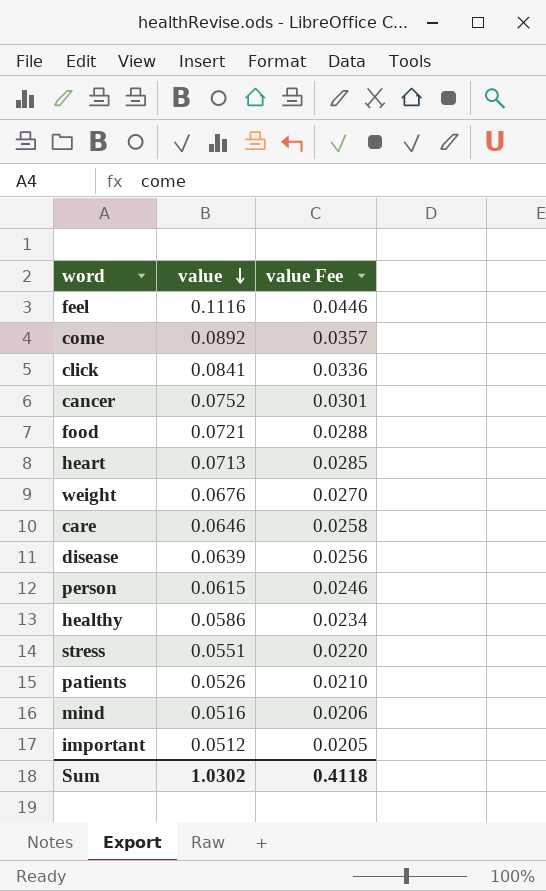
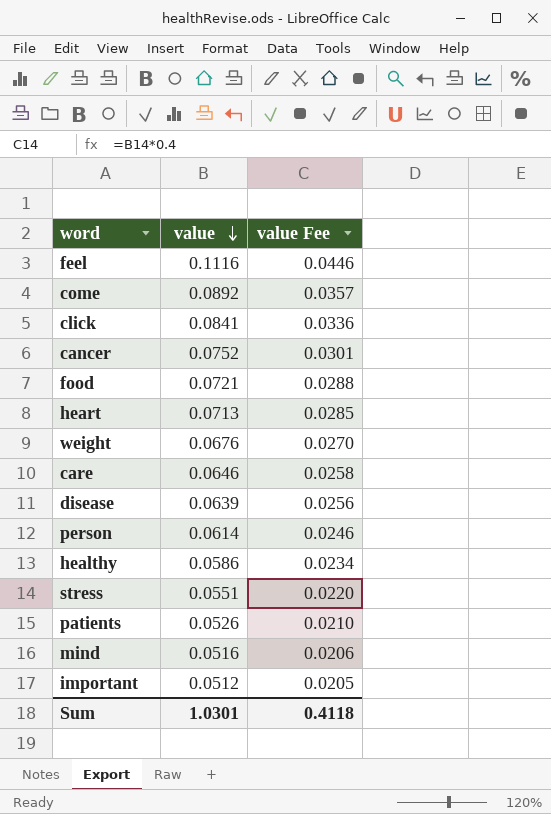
person | value: 0.0615 -> 0.0614
Sum | value: 1.0302 -> 1.0301

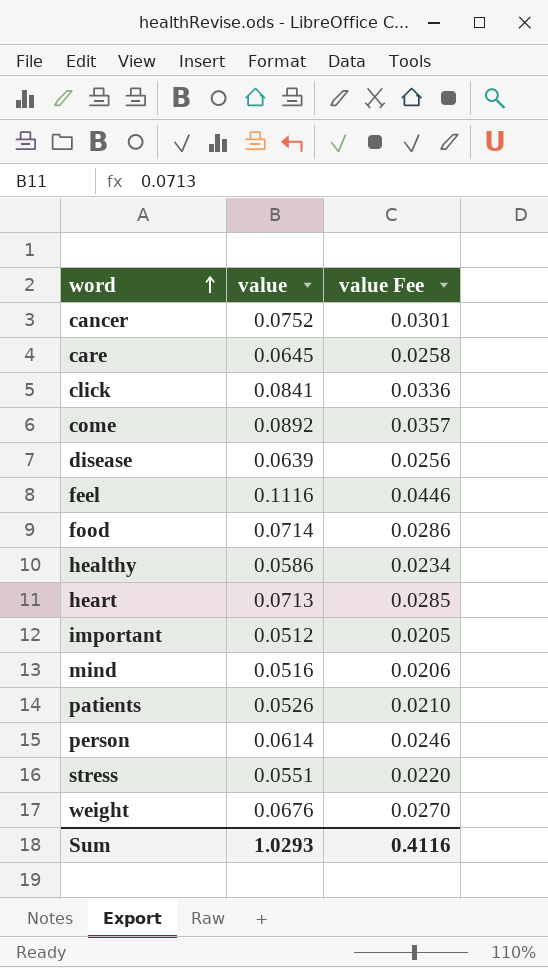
row order: value descending -> word ascending
care | value: 0.0646 -> 0.0645
food | value: 0.0721 -> 0.0714
food | value Fee: 0.0288 -> 0.0286
Sum | value: 1.0301 -> 1.0293
Sum | value Fee: 0.4118 -> 0.4116

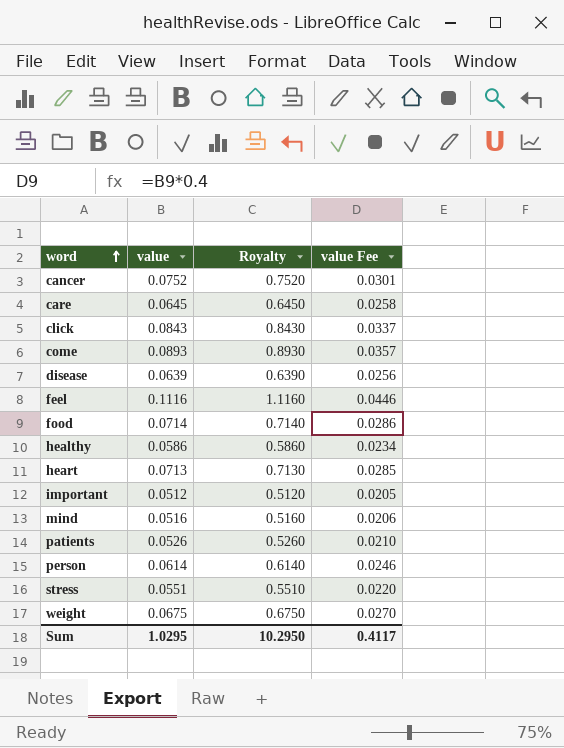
column Royalty | formula: none -> [value] * 10
click | value: 0.0841 -> 0.0843
click | value Fee: 0.0336 -> 0.0337
come | value: 0.0892 -> 0.0893
weight | value: 0.0676 -> 0.0675
Sum | value: 1.0293 -> 1.0295
Sum | value Fee: 0.4116 -> 0.4117

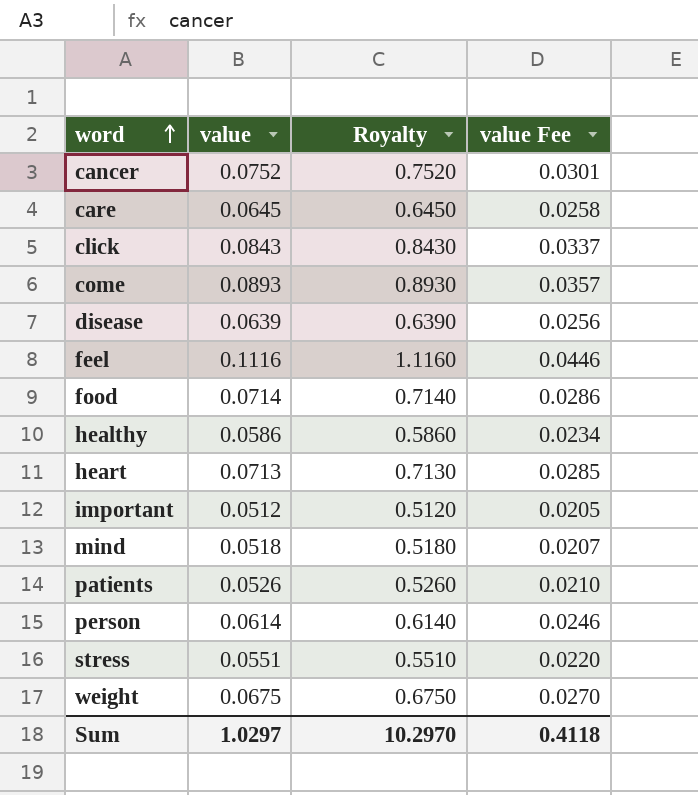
mind | value: 0.0516 -> 0.0518
mind | Royalty: 0.5160 -> 0.5180
mind | value Fee: 0.0206 -> 0.0207
Sum | value: 1.0295 -> 1.0297
Sum | Royalty: 10.2950 -> 10.2970
Sum | value Fee: 0.4117 -> 0.4118

